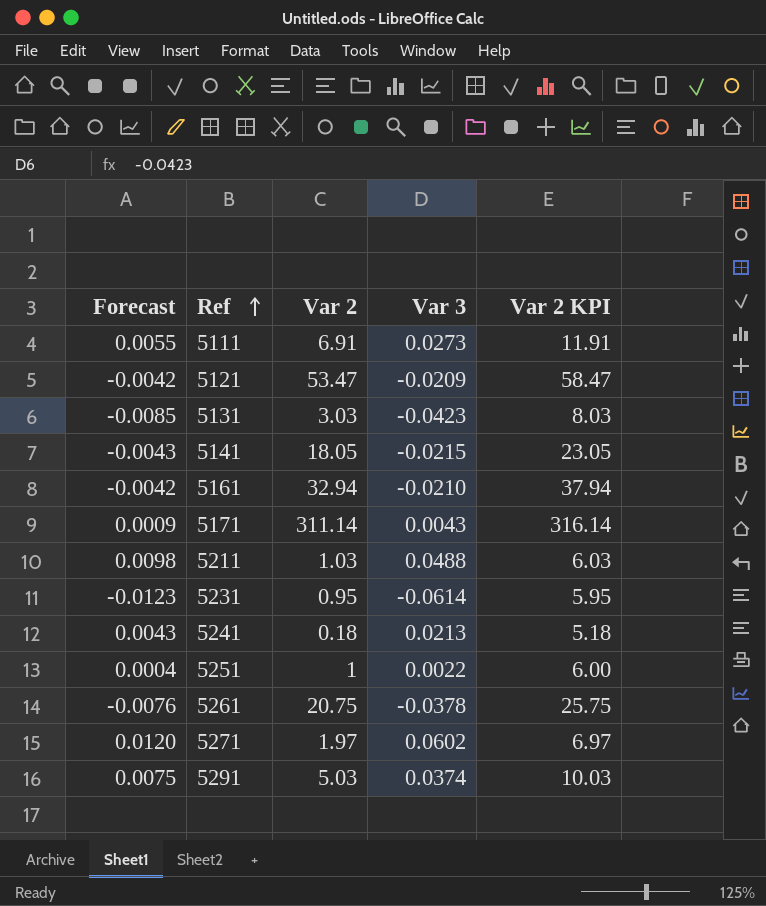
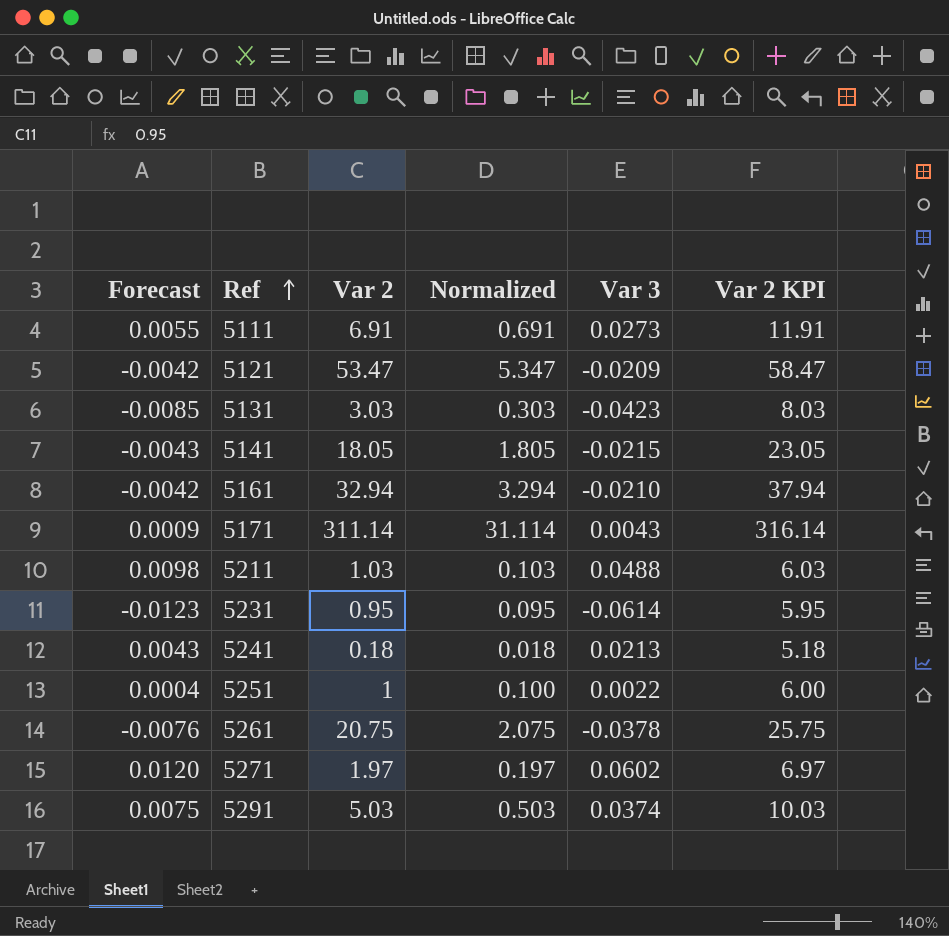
column Normalized | formula: none -> [Var 2] * 0.1

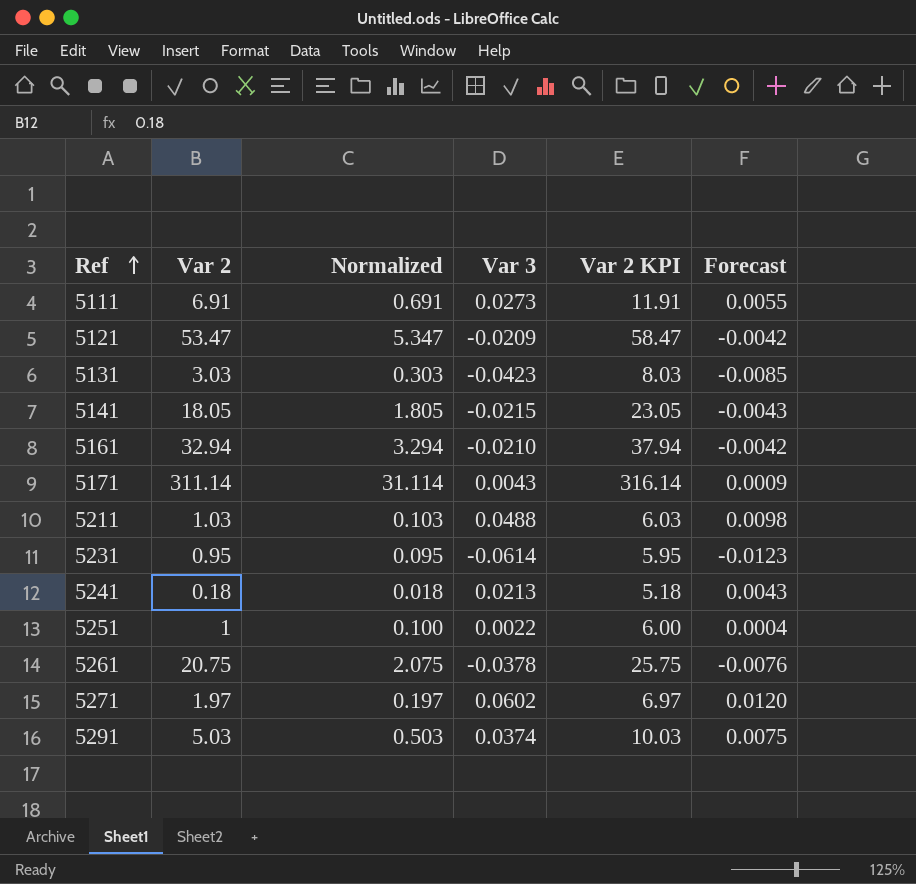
column Forecast | position: 1 -> 6

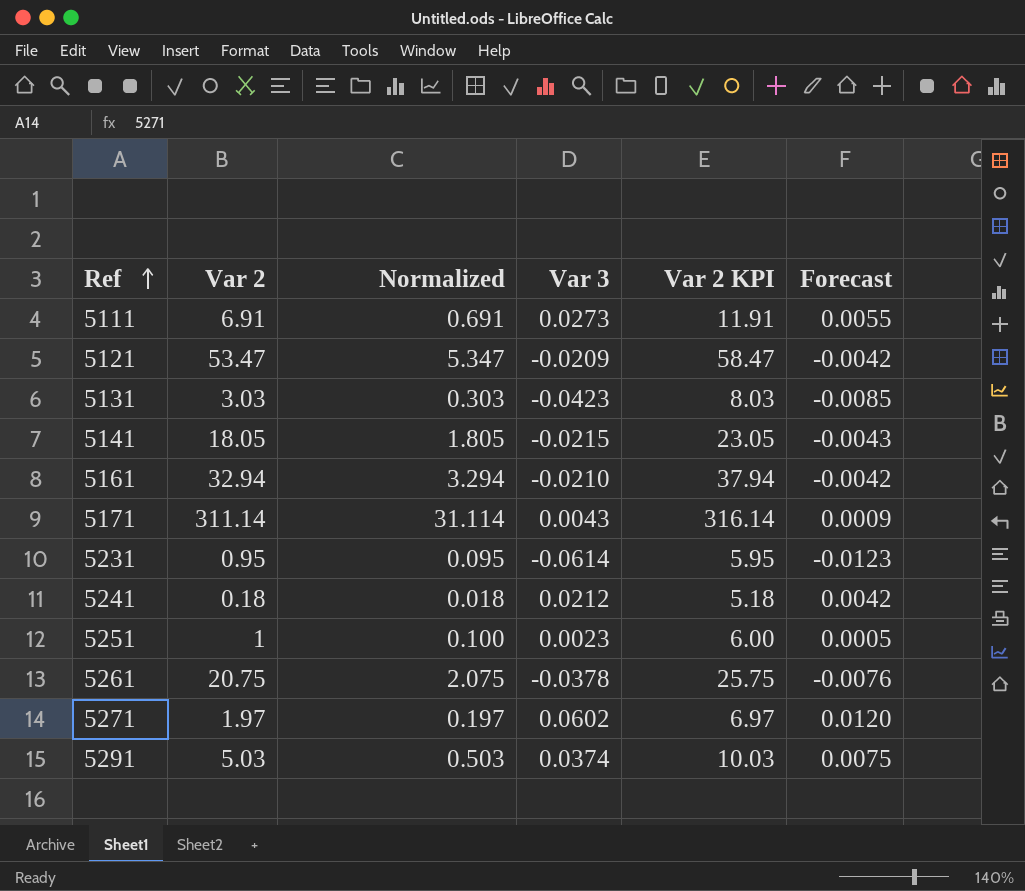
row 5211: 1.03 | 0.103 | 0.0488 | 6.03 | 0.0098 -> none
5241 | Var 3: 0.0213 -> 0.0212
5241 | Forecast: 0.0043 -> 0.0042
5251 | Var 3: 0.0022 -> 0.0023
5251 | Forecast: 0.0004 -> 0.0005

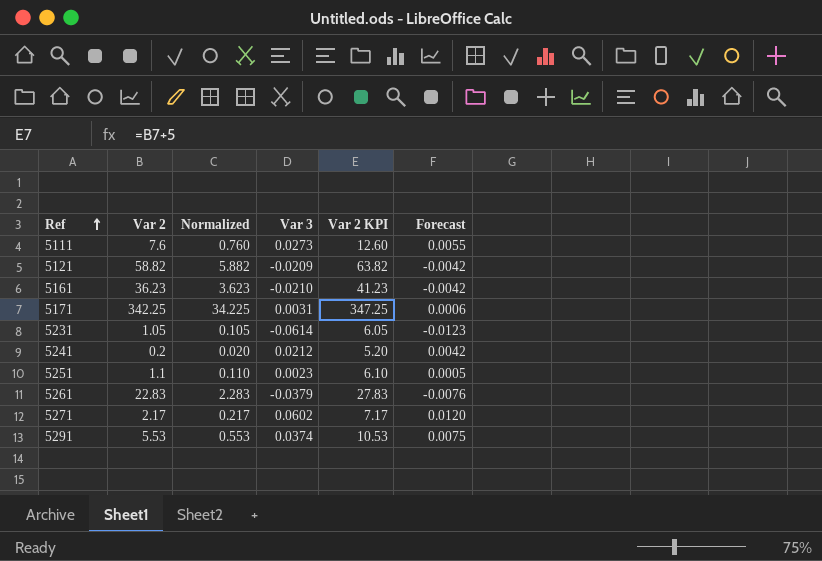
row 5131: 3.03 | 0.303 | -0.0423 | 8.03 | -0.0085 -> none
row 5141: 18.05 | 1.805 | -0.0215 | 23.05 | -0.0043 -> none
5111 | Var 2: 6.91 -> 7.6
5111 | Normalized: 0.691 -> 0.760
5111 | Var 2 KPI: 11.91 -> 12.60
5121 | Var 2: 53.47 -> 58.82
5121 | Normalized: 5.347 -> 5.882
5121 | Var 2 KPI: 58.47 -> 63.82
5161 | Var 2: 32.94 -> 36.23
5161 | Normalized: 3.294 -> 3.623
5161 | Var 2 KPI: 37.94 -> 41.23
5171 | Var 2: 311.14 -> 342.25
5171 | Normalized: 31.114 -> 34.225
5171 | Var 3: 0.0043 -> 0.0031
5171 | Var 2 KPI: 316.14 -> 347.25
5171 | Forecast: 0.0009 -> 0.0006
5231 | Var 2: 0.95 -> 1.05
5231 | Normalized: 0.095 -> 0.105
5231 | Var 2 KPI: 5.95 -> 6.05
5241 | Var 2: 0.18 -> 0.2
5241 | Normalized: 0.018 -> 0.020
5241 | Var 2 KPI: 5.18 -> 5.20
5251 | Var 2: 1 -> 1.1
5251 | Normalized: 0.100 -> 0.110
5251 | Var 2 KPI: 6.00 -> 6.10
5261 | Var 2: 20.75 -> 22.83
5261 | Normalized: 2.075 -> 2.283
5261 | Var 3: -0.0378 -> -0.0379
5261 | Var 2 KPI: 25.75 -> 27.83
5271 | Var 2: 1.97 -> 2.17
5271 | Normalized: 0.197 -> 0.217
5271 | Var 2 KPI: 6.97 -> 7.17
5291 | Var 2: 5.03 -> 5.53
5291 | Normalized: 0.503 -> 0.553
5291 | Var 2 KPI: 10.03 -> 10.53

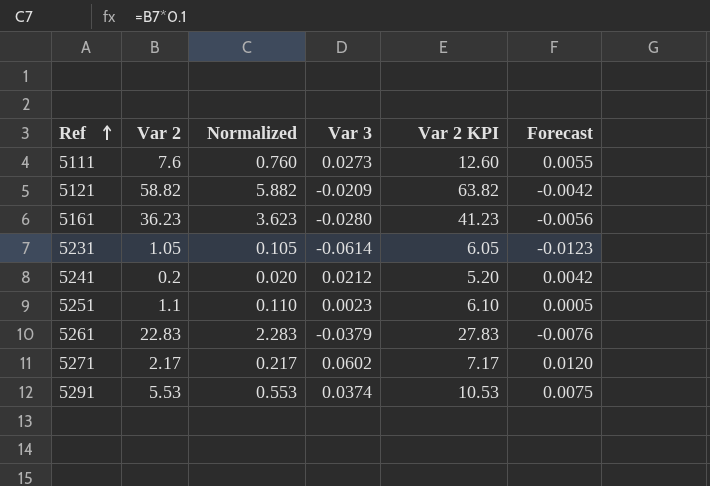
row 5171: 342.25 | 34.225 | 0.0031 | 347.25 | 0.0006 -> none
5161 | Var 3: -0.0210 -> -0.0280
5161 | Forecast: -0.0042 -> -0.0056

